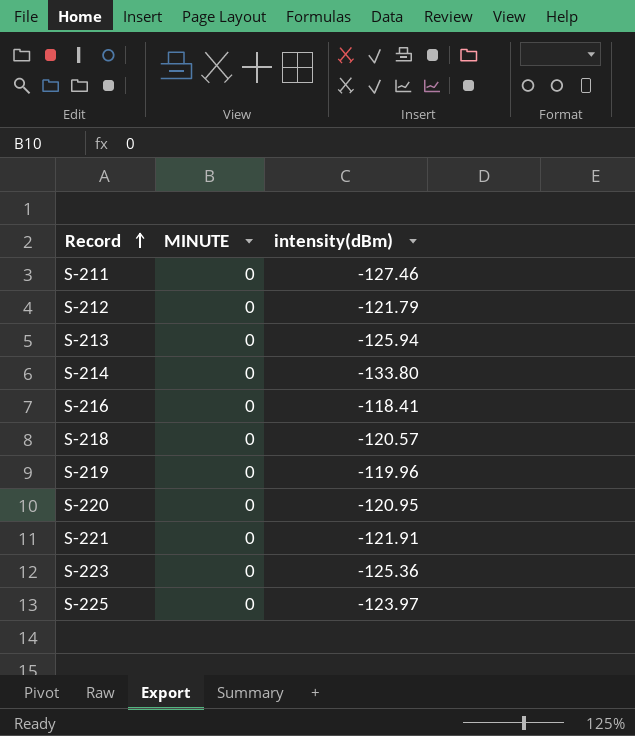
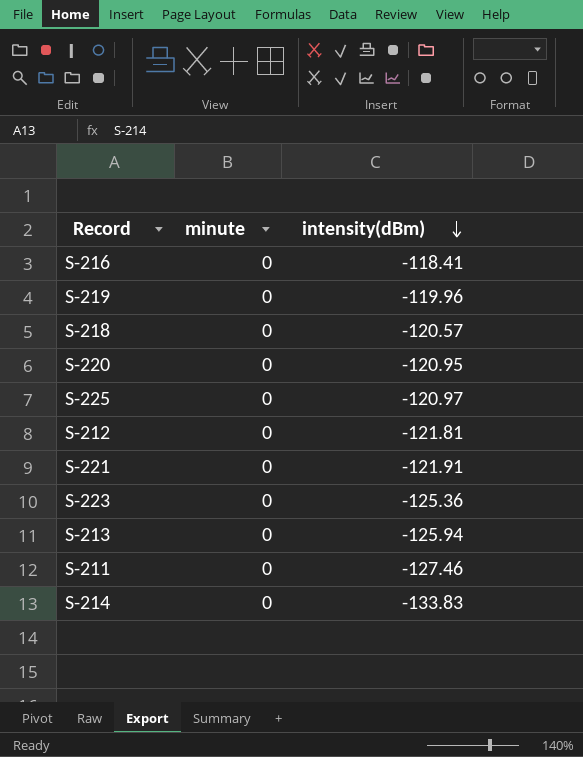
row order: Record ascending -> intensity(dBm) descending
column name: MINUTE -> minute
S-225 | intensity(dBm): -123.97 -> -120.97
S-212 | intensity(dBm): -121.79 -> -121.81
S-214 | intensity(dBm): -133.80 -> -133.83

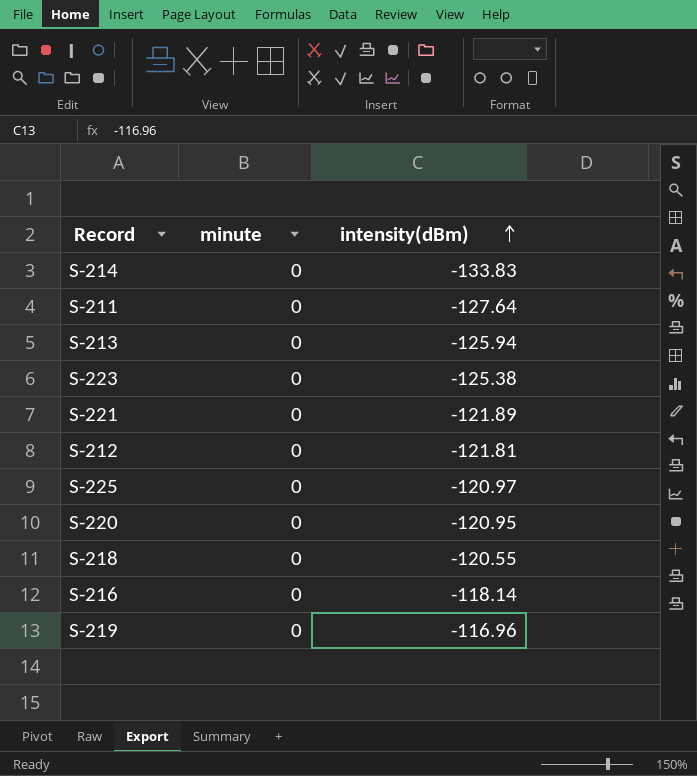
row order: intensity(dBm) descending -> intensity(dBm) ascending
S-211 | intensity(dBm): -127.46 -> -127.64
S-223 | intensity(dBm): -125.36 -> -125.38
S-221 | intensity(dBm): -121.91 -> -121.89
S-218 | intensity(dBm): -120.57 -> -120.55
S-216 | intensity(dBm): -118.41 -> -118.14
S-219 | intensity(dBm): -119.96 -> -116.96

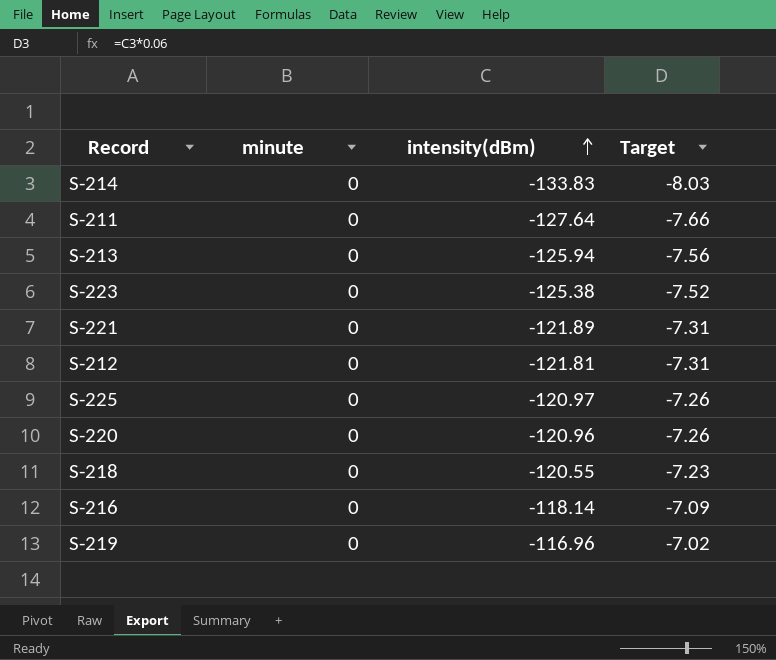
column Target | formula: none -> [intensity(dBm)] * 0.06
S-220 | intensity(dBm): -120.95 -> -120.96

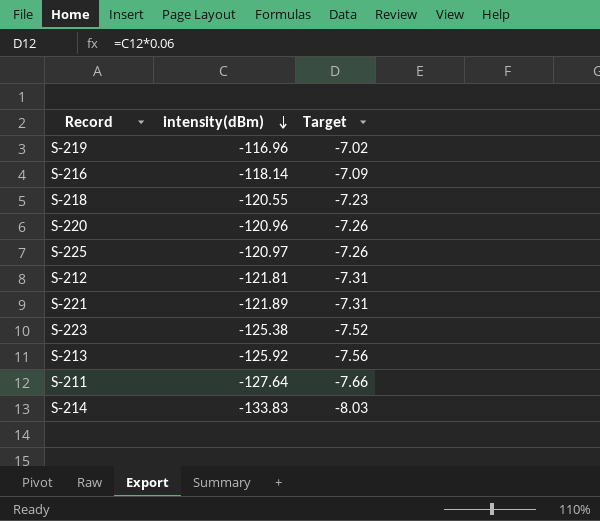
row order: intensity(dBm) ascending -> intensity(dBm) descending
column minute | position: 2 -> none
S-213 | intensity(dBm): -125.94 -> -125.92

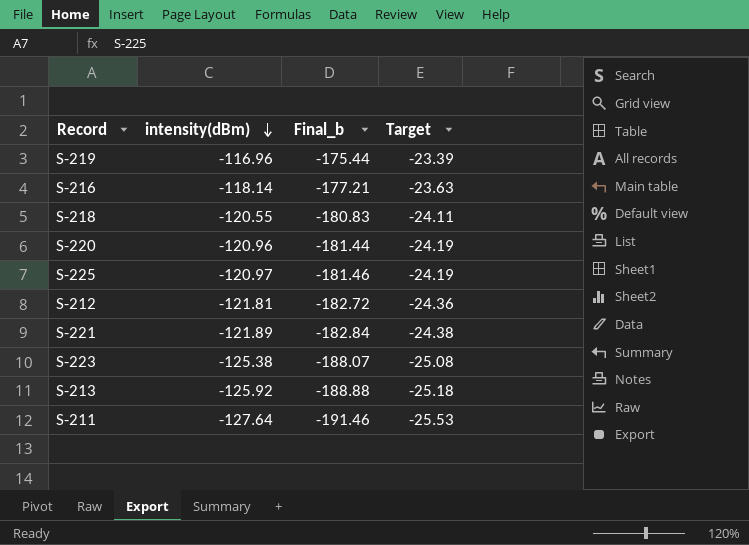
column Final_b | formula: none -> [intensity(dBm)] * 1.5
column Target | formula: [intensity(dBm)] * 0.06 -> [intensity(dBm)] * 0.2
row S-214: -133.83 | -8.03 -> none

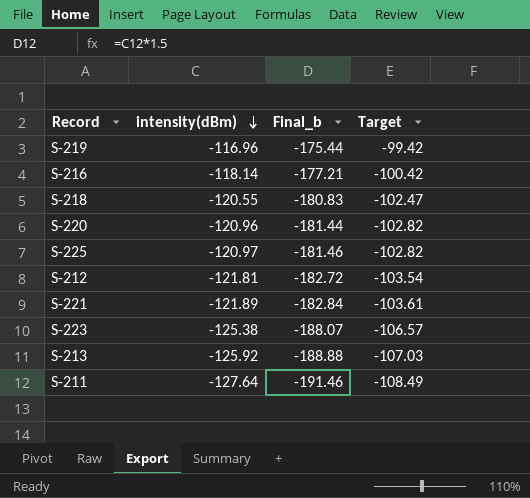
column Target | formula: [intensity(dBm)] * 0.2 -> [intensity(dBm)] * 0.85

